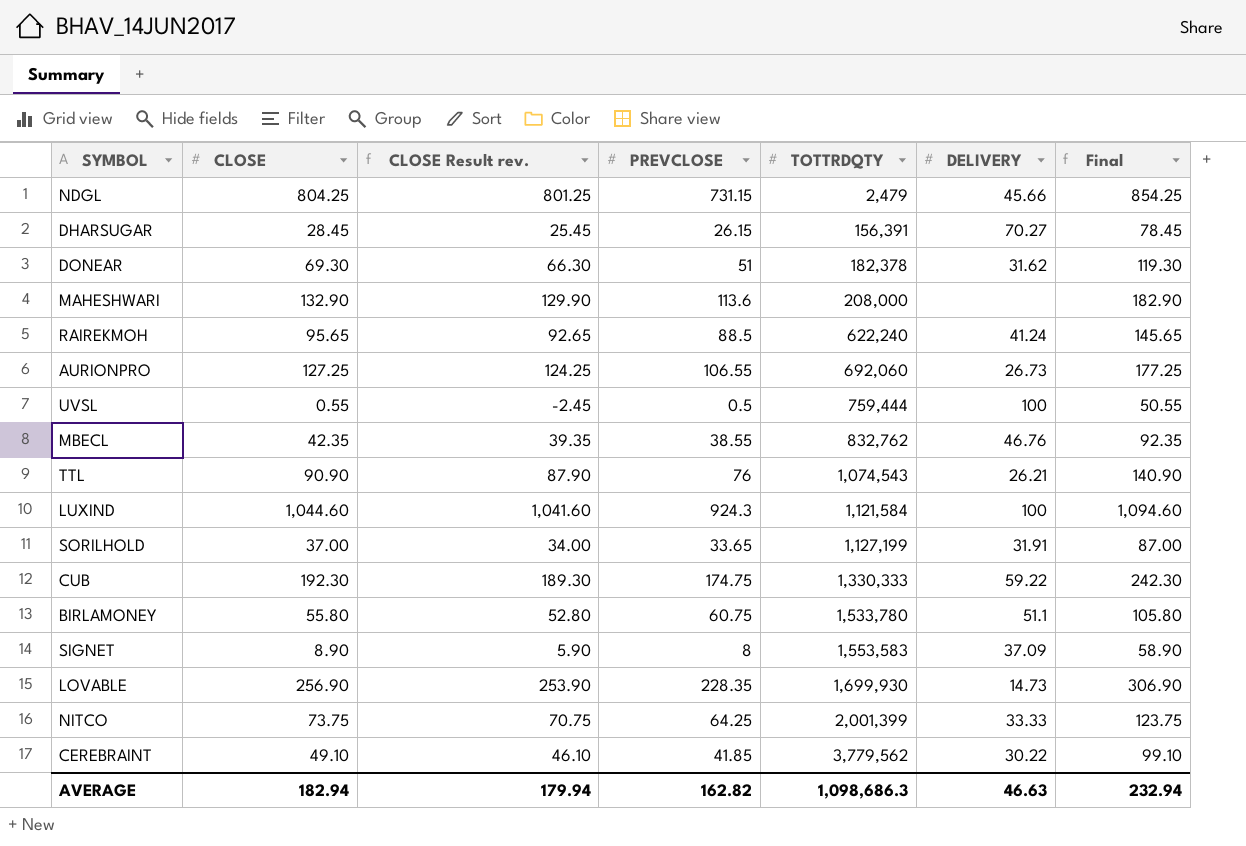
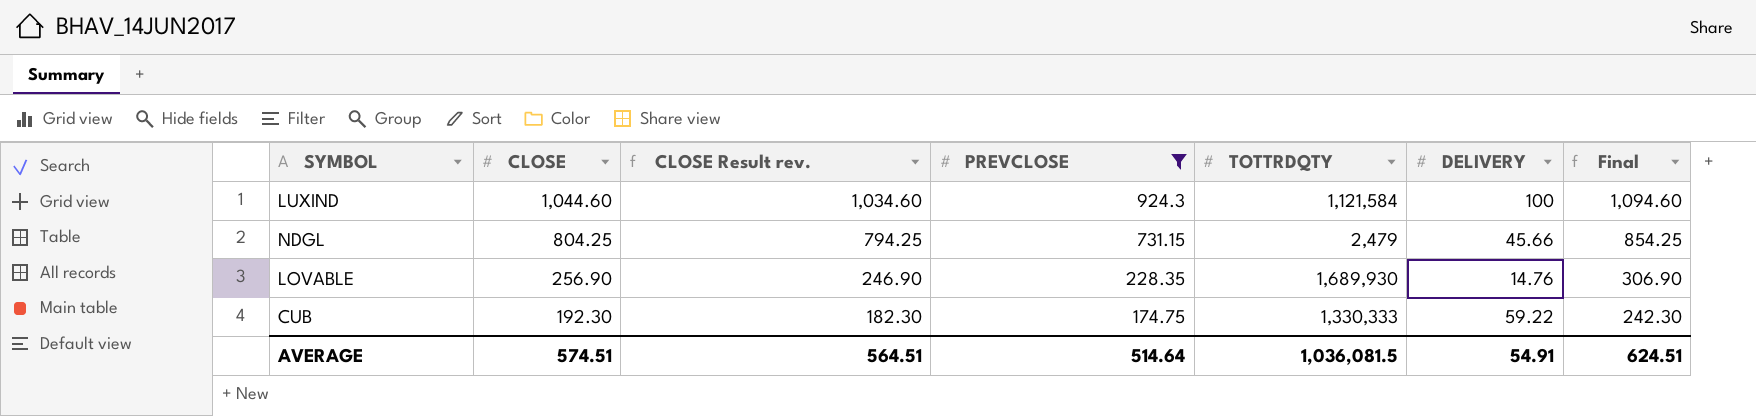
filter: none -> PREVCLOSE >= 174.75
row order: TOTTRDQTY ascending -> CLOSE descending
column CLOSE Result rev. | formula: [CLOSE] - 3 -> [CLOSE] - 10
LOVABLE | TOTTRDQTY: 1,699,930 -> 1,689,930
LOVABLE | DELIVERY: 14.73 -> 14.76
AVERAGE | CLOSE: 182.94 -> 574.51
AVERAGE | CLOSE Result rev.: 179.94 -> 564.51
AVERAGE | PREVCLOSE: 162.82 -> 514.64
AVERAGE | TOTTRDQTY: 1,098,686.3 -> 1,036,081.5
AVERAGE | DELIVERY: 46.63 -> 54.91
AVERAGE | Final: 232.94 -> 624.51

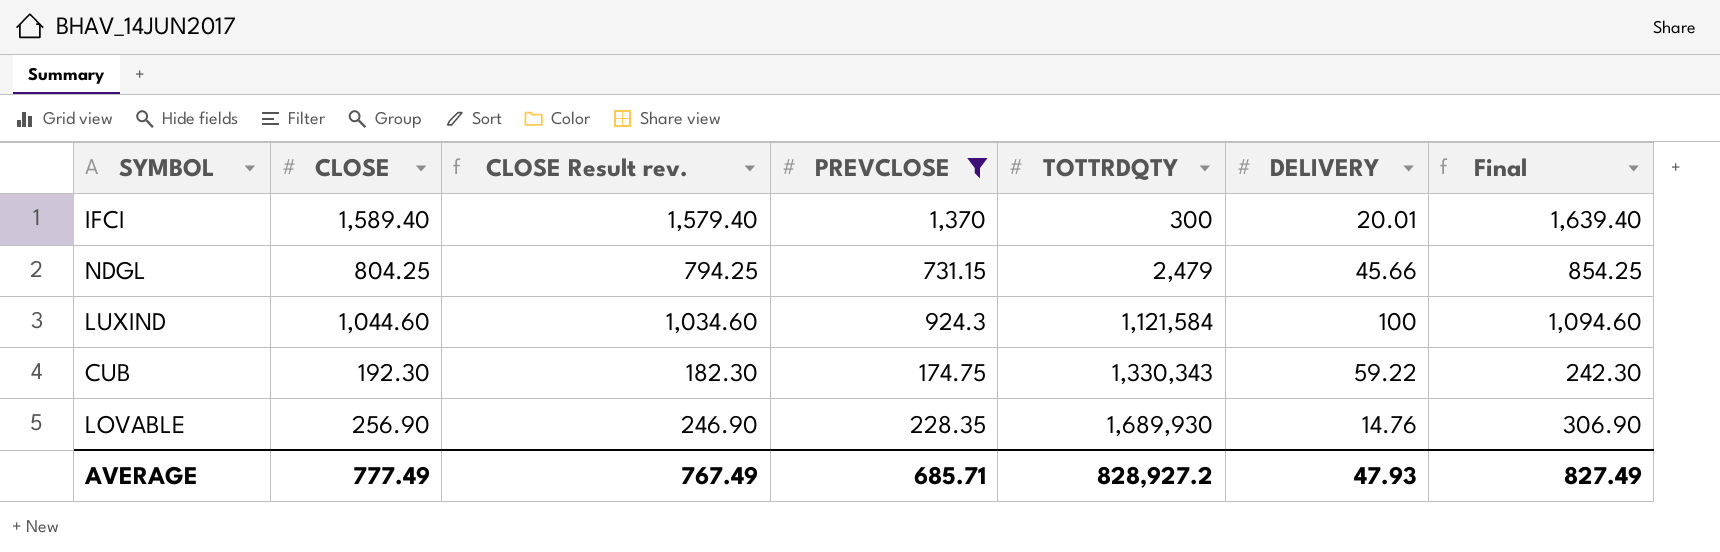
row order: CLOSE descending -> TOTTRDQTY ascending
row IFCI: none -> 1,589.40 | 1,579.40 | 1,370 | 300 | 20.01 | 1,639.40
CUB | TOTTRDQTY: 1,330,333 -> 1,330,343
AVERAGE | CLOSE: 574.51 -> 777.49
AVERAGE | CLOSE Result rev.: 564.51 -> 767.49
AVERAGE | PREVCLOSE: 514.64 -> 685.71
AVERAGE | TOTTRDQTY: 1,036,081.5 -> 828,927.2
AVERAGE | DELIVERY: 54.91 -> 47.93
AVERAGE | Final: 624.51 -> 827.49

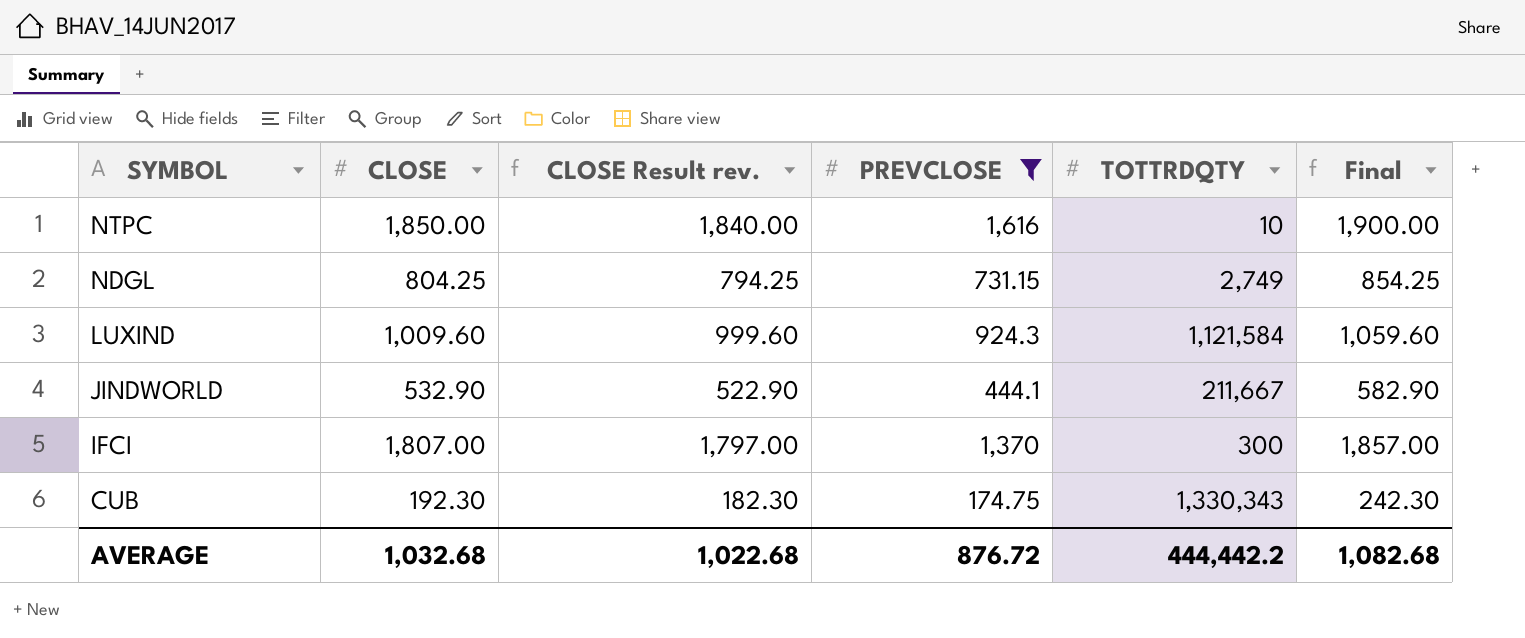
row order: TOTTRDQTY ascending -> SYMBOL descending
column DELIVERY | position: 6 -> none
row LOVABLE: 256.90 | 246.90 | 228.35 | 1,689,930 | 14.76 | 306.90 -> none
row NTPC: none -> 1,850.00 | 1,840.00 | 1,616 | 10 | 1,900.00
NDGL | TOTTRDQTY: 2,479 -> 2,749
LUXIND | CLOSE: 1,044.60 -> 1,009.60
LUXIND | CLOSE Result rev.: 1,034.60 -> 999.60
LUXIND | Final: 1,094.60 -> 1,059.60
row JINDWORLD: none -> 532.90 | 522.90 | 444.1 | 211,667 | 582.90
IFCI | CLOSE: 1,589.40 -> 1,807.00
IFCI | CLOSE Result rev.: 1,579.40 -> 1,797.00
IFCI | Final: 1,639.40 -> 1,857.00
AVERAGE | CLOSE: 777.49 -> 1,032.68
AVERAGE | CLOSE Result rev.: 767.49 -> 1,022.68
AVERAGE | PREVCLOSE: 685.71 -> 876.72
AVERAGE | TOTTRDQTY: 828,927.2 -> 444,442.2
AVERAGE | Final: 827.49 -> 1,082.68

